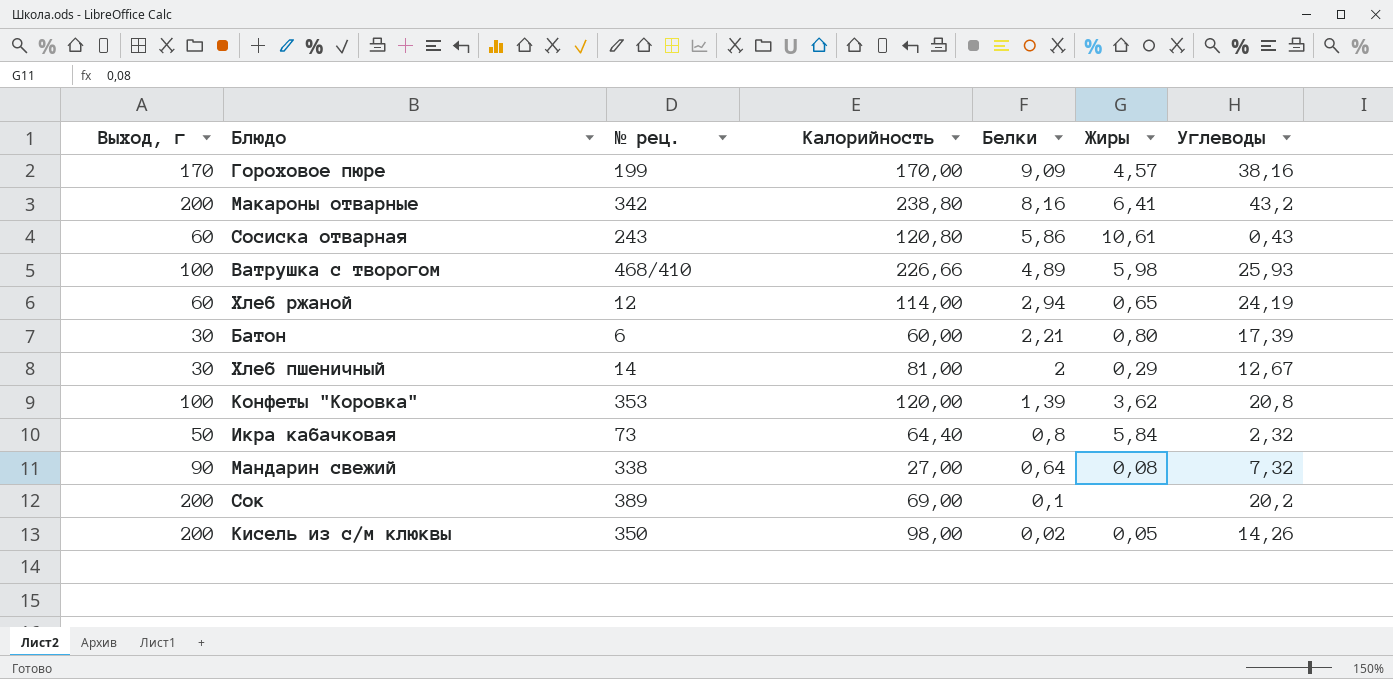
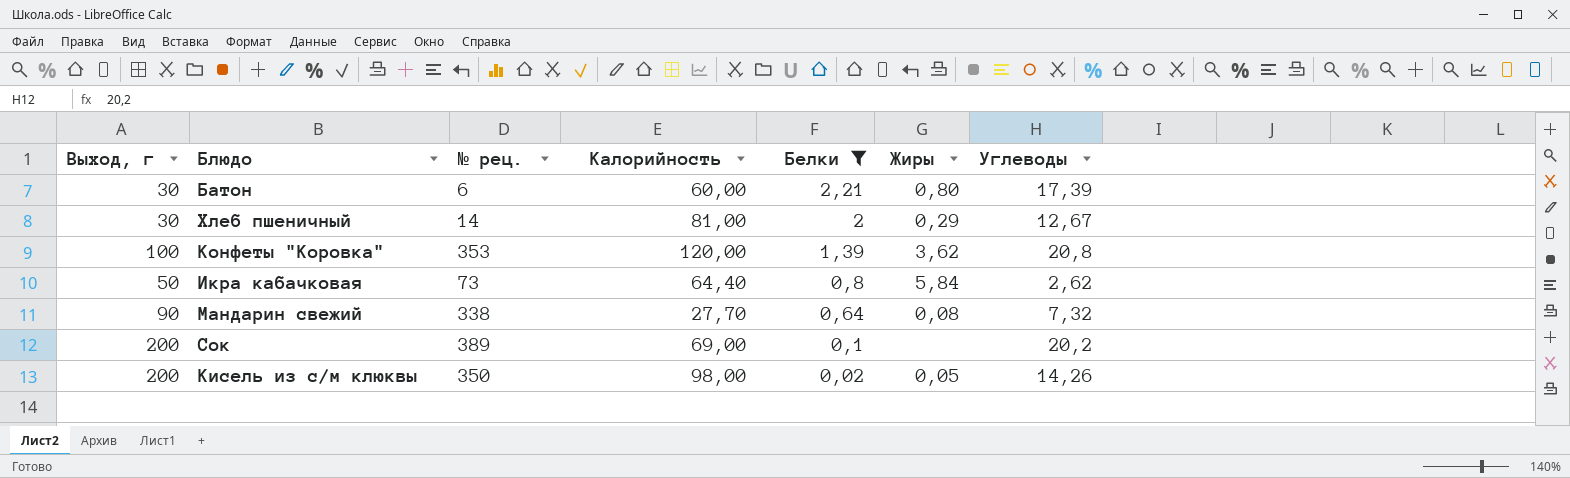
filter: none -> Белки <= 2,21
Икра кабачковая | Углеводы: 2,32 -> 2,62
Мандарин свежий | Калорийность: 27,00 -> 27,70

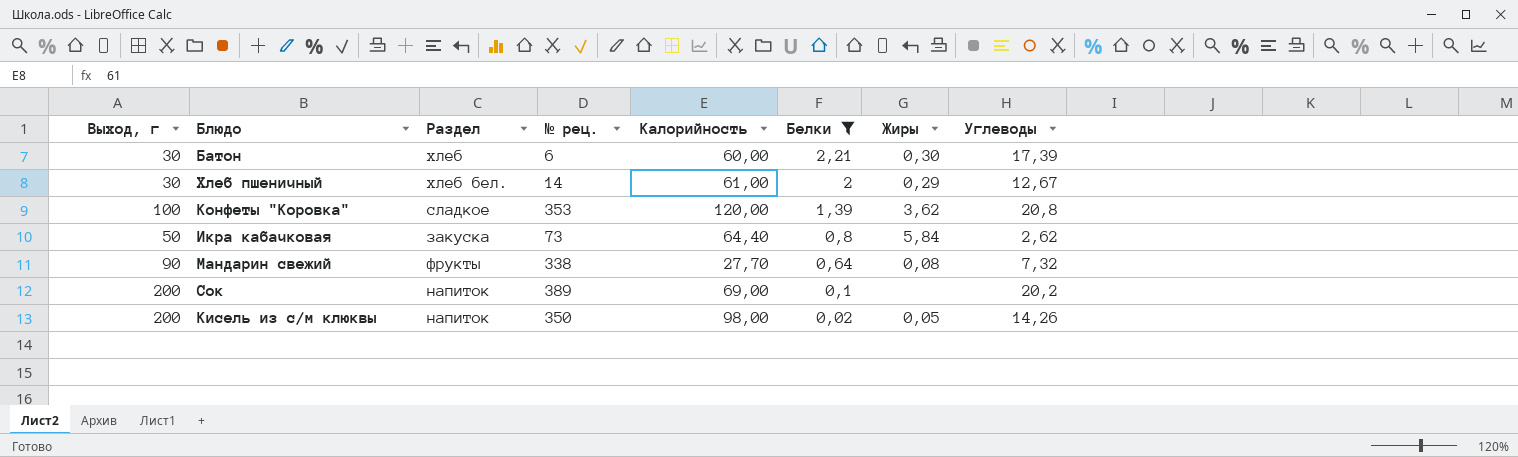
column Раздел | position: none -> 3
Батон | Жиры: 0,80 -> 0,30
Хлеб пшеничный | Калорийность: 81,00 -> 61,00

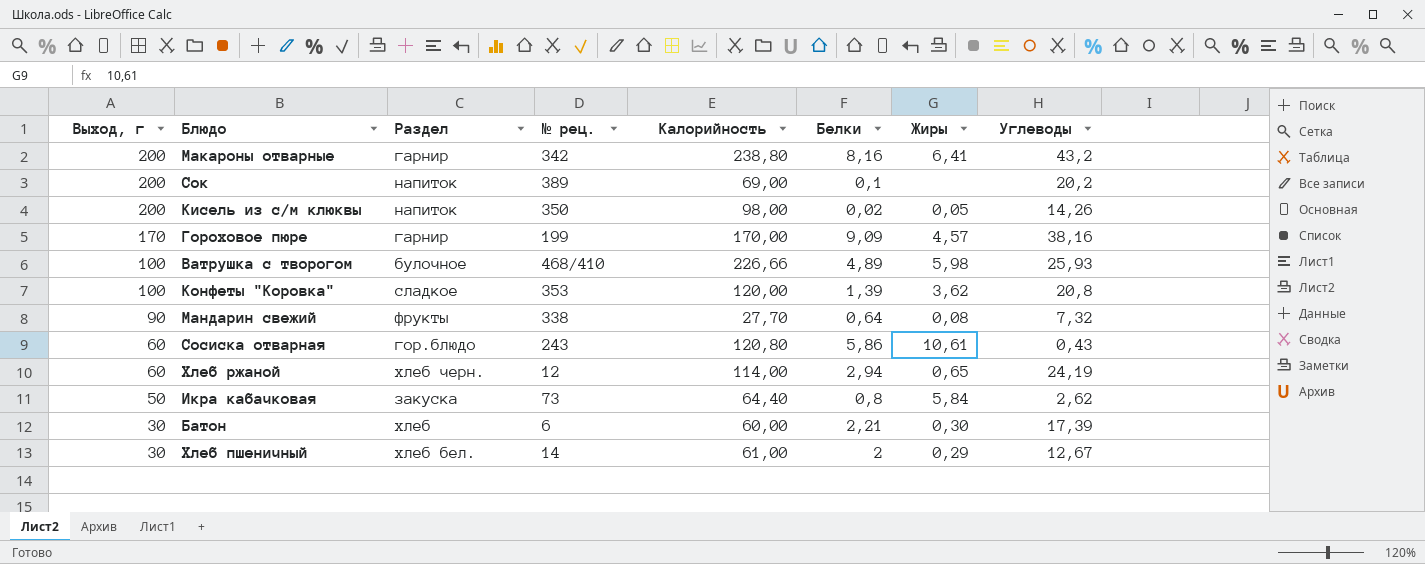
filter: Белки <= 2,21 -> none
row order: Белки descending -> Выход, г descending

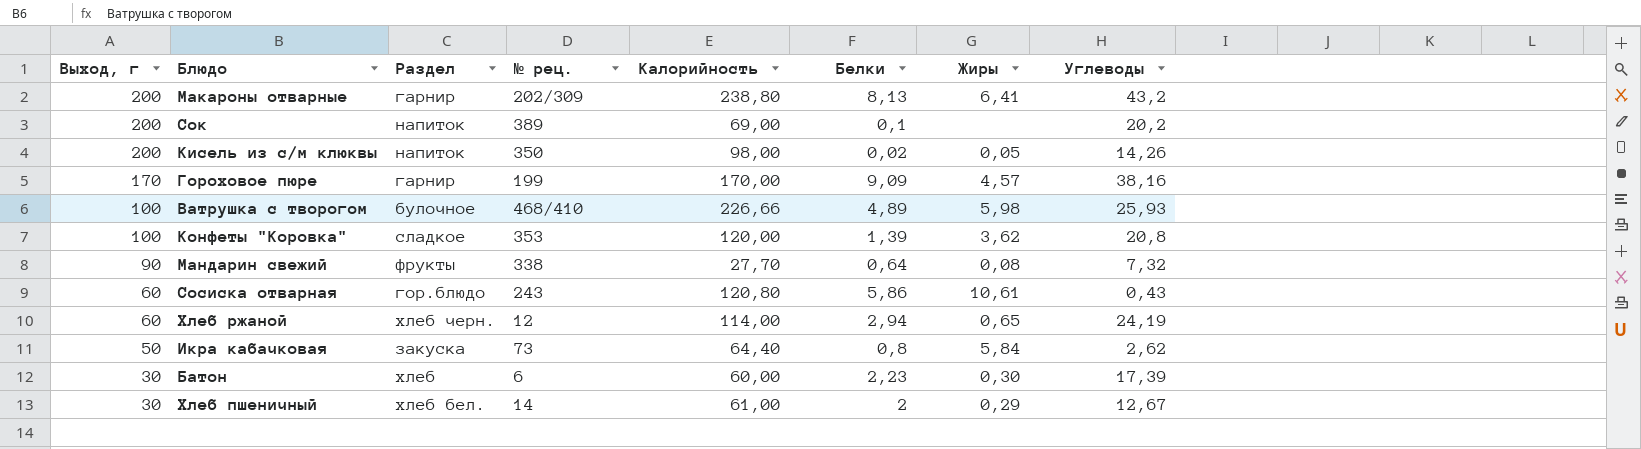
Макароны отварные | № рец.: 342 -> 202/309
Макароны отварные | Белки: 8,16 -> 8,13
Батон | Белки: 2,21 -> 2,23

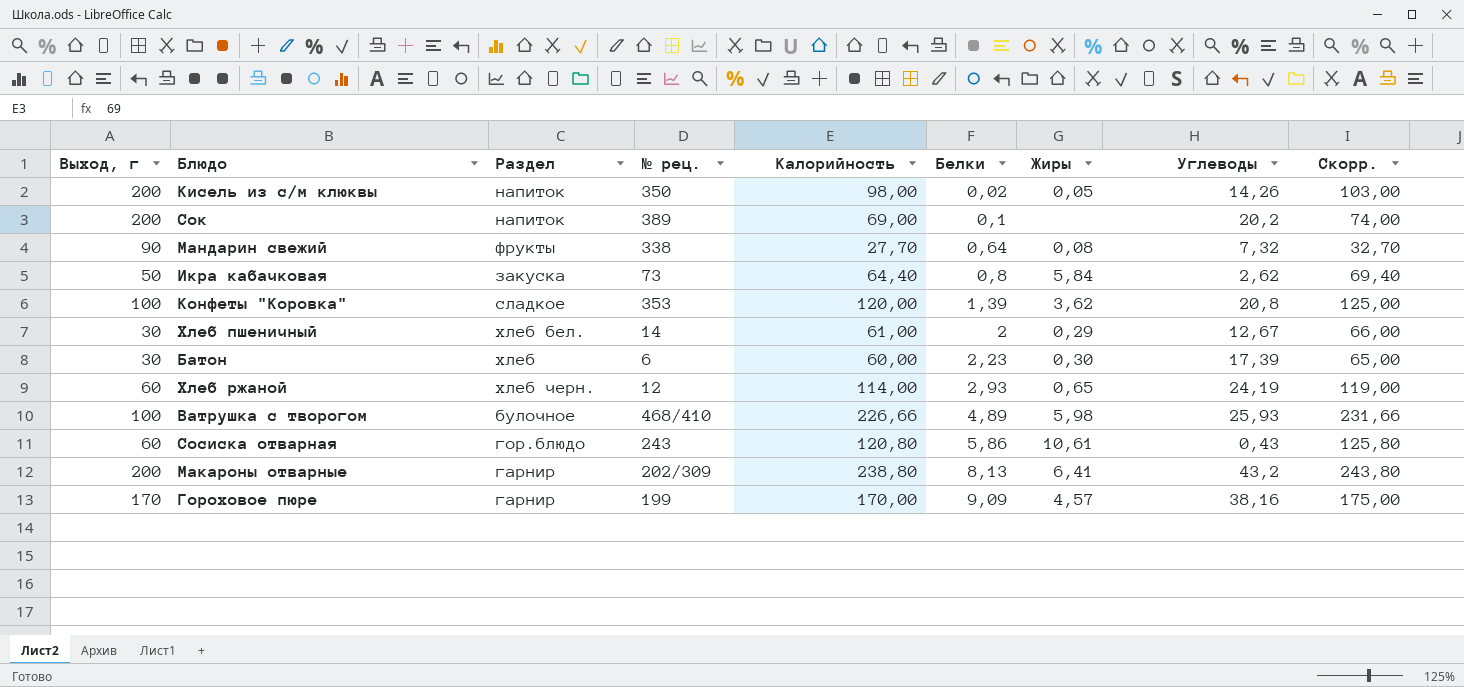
row order: Выход, г descending -> Белки ascending
column Скорр. | formula: none -> [Калорийность] + 5
Хлеб ржаной | Белки: 2,94 -> 2,93

